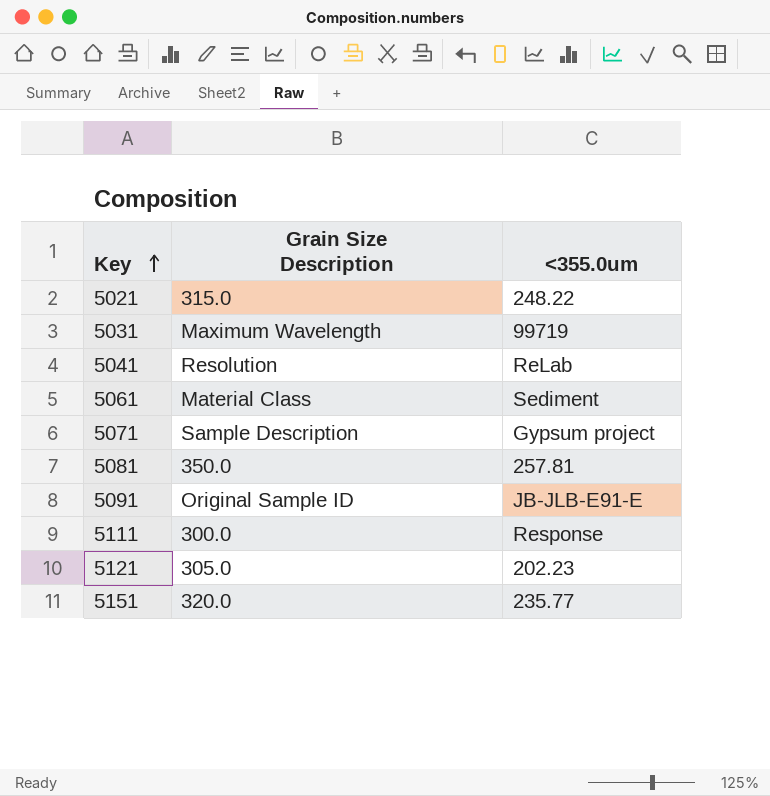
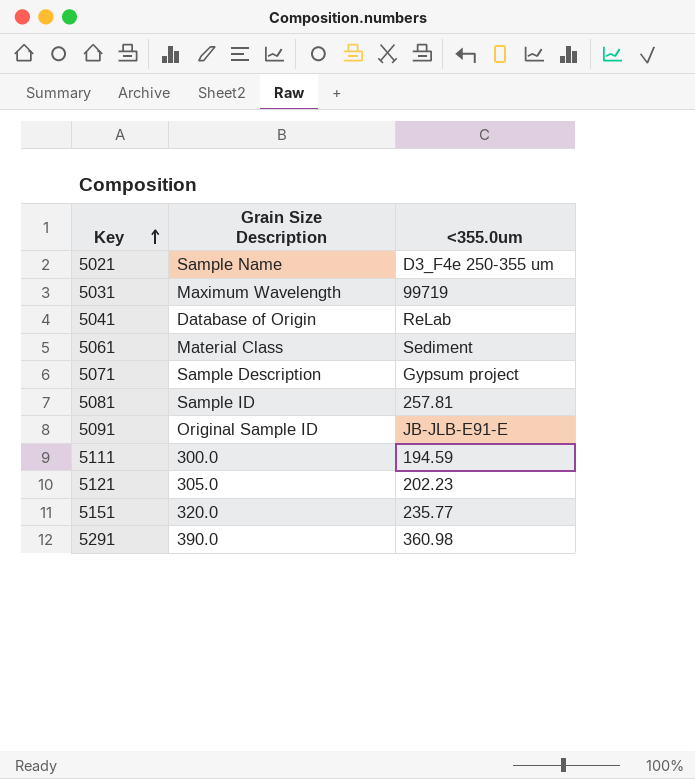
5021 | Grain Size Description: 315.0 -> Sample Name
5021 | <355.0um: 248.22 -> D3_F4e 250-355 um
5041 | Grain Size Description: Resolution -> Database of Origin
5081 | Grain Size Description: 350.0 -> Sample ID
5111 | <355.0um: Response -> 194.59
row 5291: none -> 390.0 | 360.98

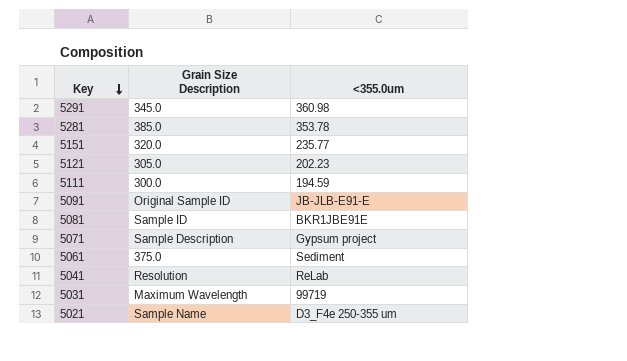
row order: Key ascending -> Key descending
5291 | Grain Size Description: 390.0 -> 345.0
row 5281: none -> 385.0 | 353.78
5081 | <355.0um: 257.81 -> BKR1JBE91E
5061 | Grain Size Description: Material Class -> 375.0
5041 | Grain Size Description: Database of Origin -> Resolution

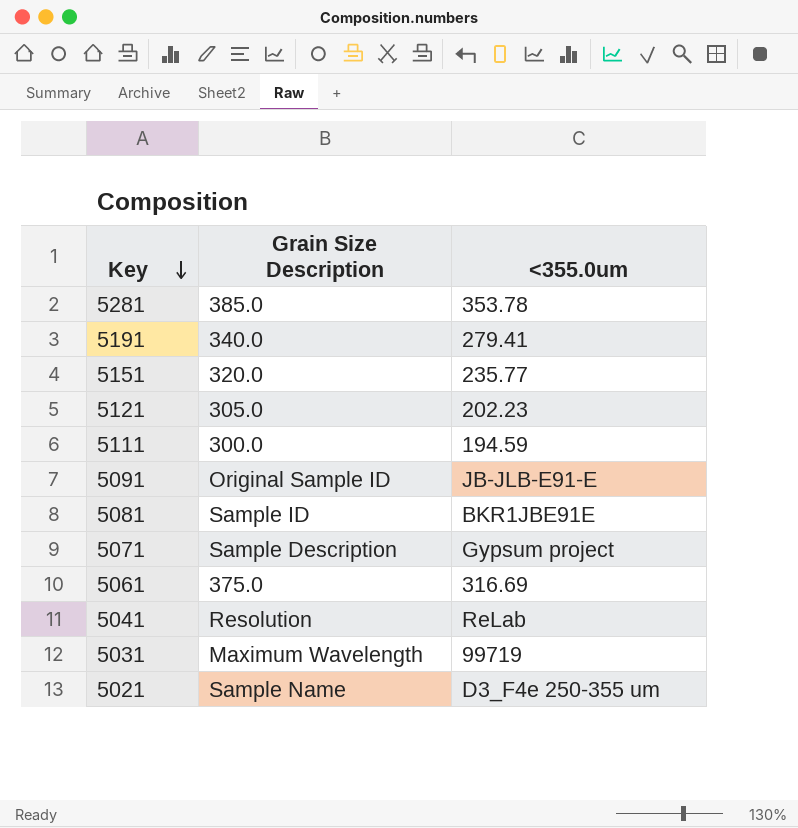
row 5291: 345.0 | 360.98 -> none
row 5191: none -> 340.0 | 279.41
5061 | <355.0um: Sediment -> 316.69

